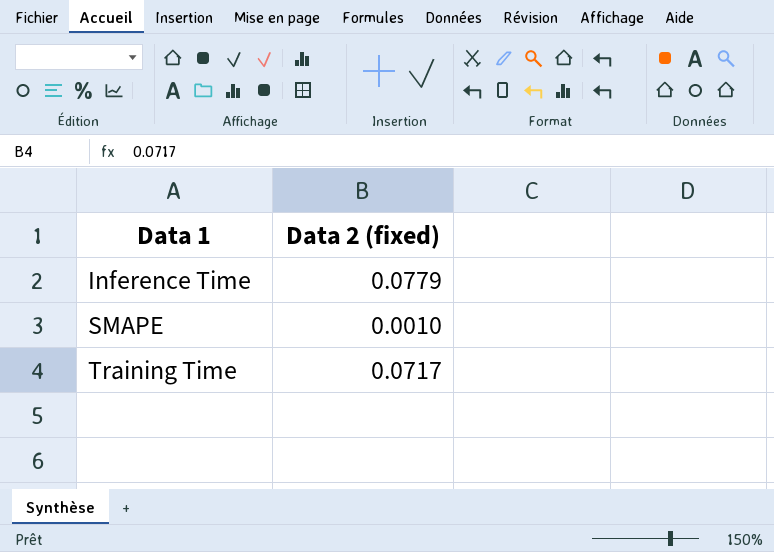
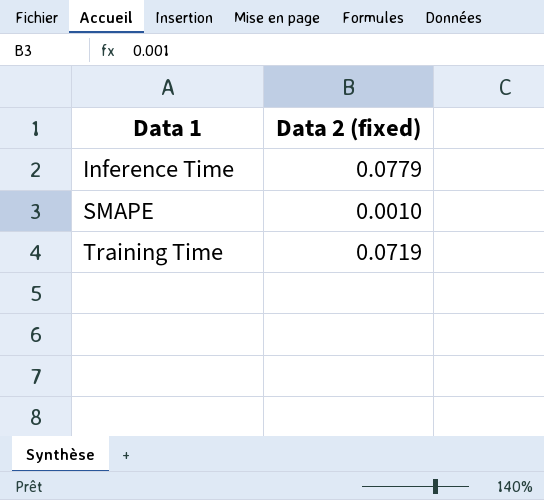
Training Time | Data 2 (fixed): 0.0717 -> 0.0719

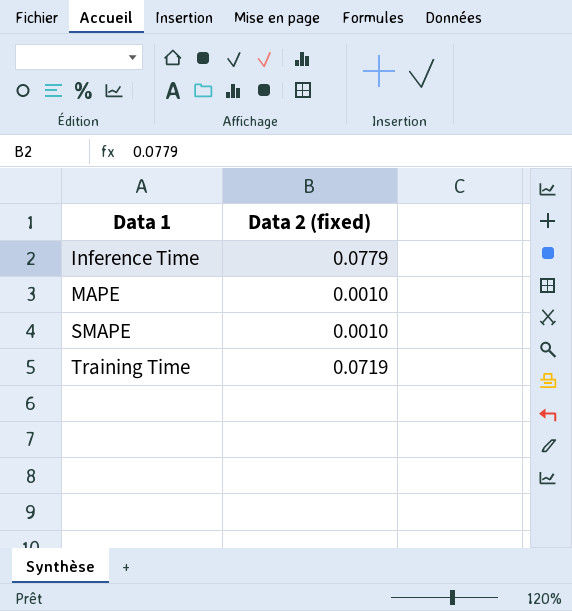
row MAPE: none -> 0.0010

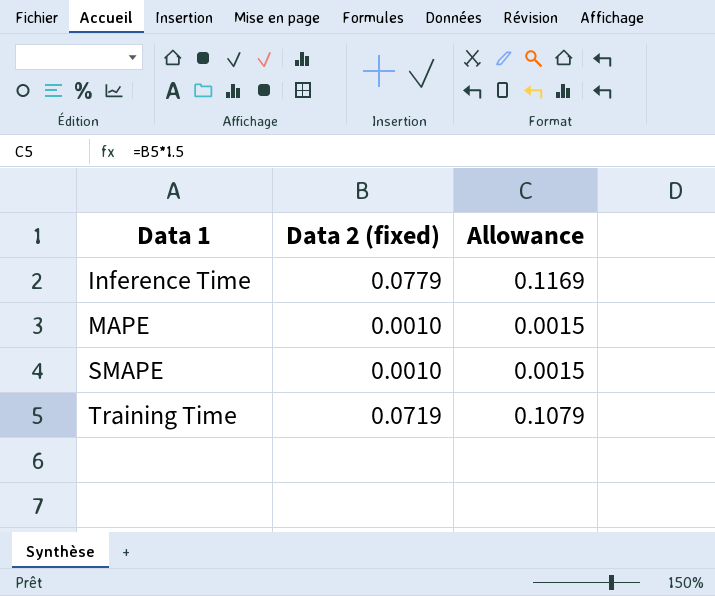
column Allowance | formula: none -> [Data 2 (fixed)] * 1.5

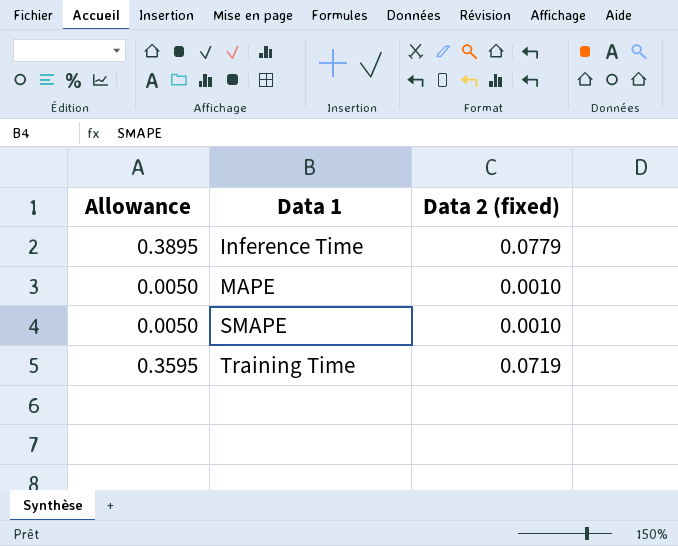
column Allowance | formula: [Data 2 (fixed)] * 1.5 -> [Data 2 (fixed)] * 5
column Allowance | position: 3 -> 1

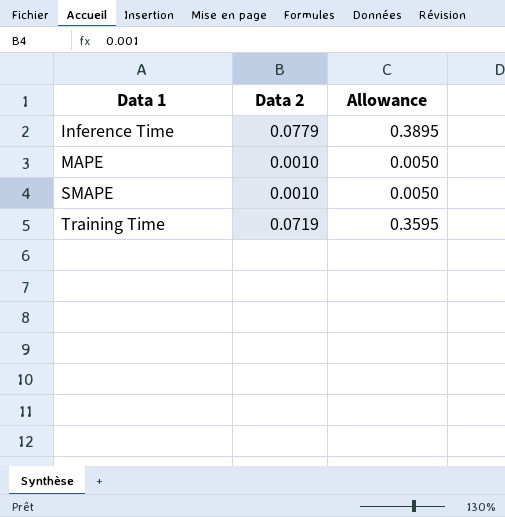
column name: Data 2 (fixed) -> Data 2
column Allowance | position: 1 -> 3

